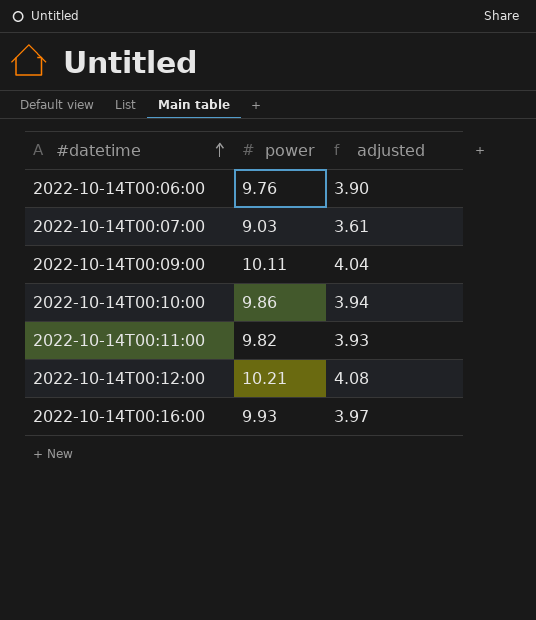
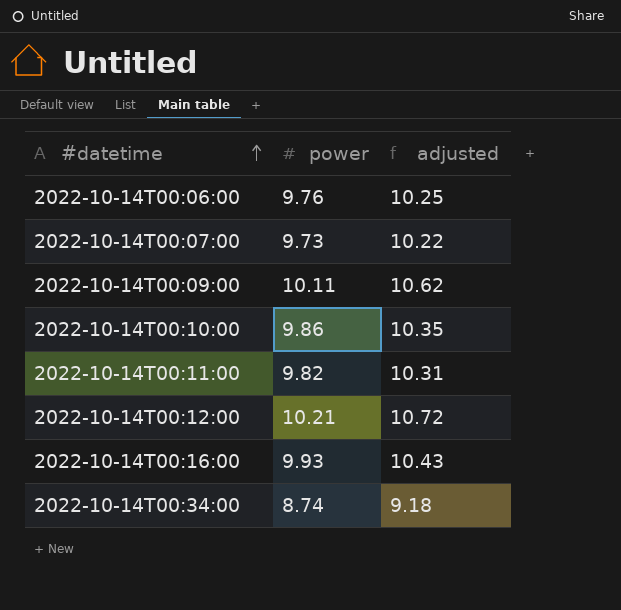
column adjusted | formula: [power] * 0.4 -> [power] * 1.05
2022-10-14T00:07:00 | power: 9.03 -> 9.73
row 2022-10-14T00:34:00: none -> 8.74 | 9.18

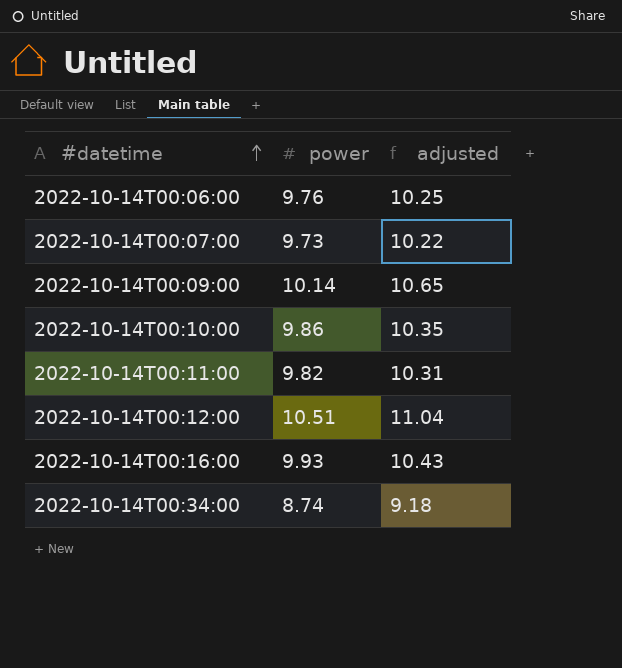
2022-10-14T00:09:00 | power: 10.11 -> 10.14
2022-10-14T00:09:00 | adjusted: 10.62 -> 10.65
2022-10-14T00:12:00 | power: 10.21 -> 10.51
2022-10-14T00:12:00 | adjusted: 10.72 -> 11.04

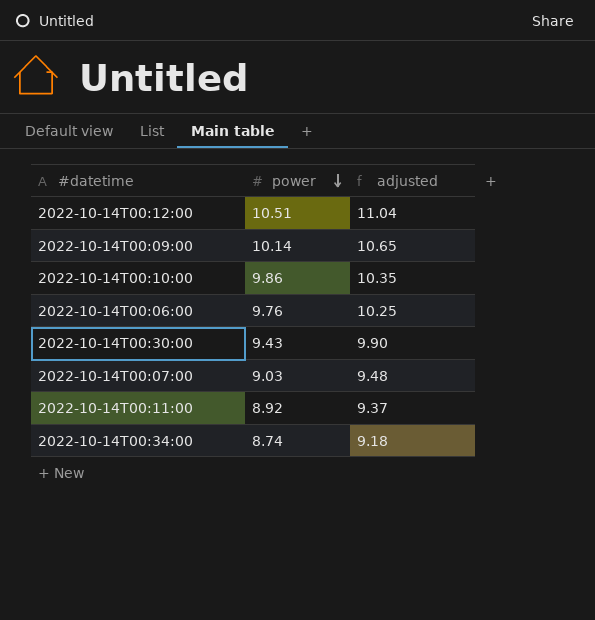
row order: #datetime ascending -> power descending
row 2022-10-14T00:16:00: 9.93 | 10.43 -> none
row 2022-10-14T00:30:00: none -> 9.43 | 9.90
2022-10-14T00:07:00 | power: 9.73 -> 9.03
2022-10-14T00:07:00 | adjusted: 10.22 -> 9.48
2022-10-14T00:11:00 | power: 9.82 -> 8.92
2022-10-14T00:11:00 | adjusted: 10.31 -> 9.37

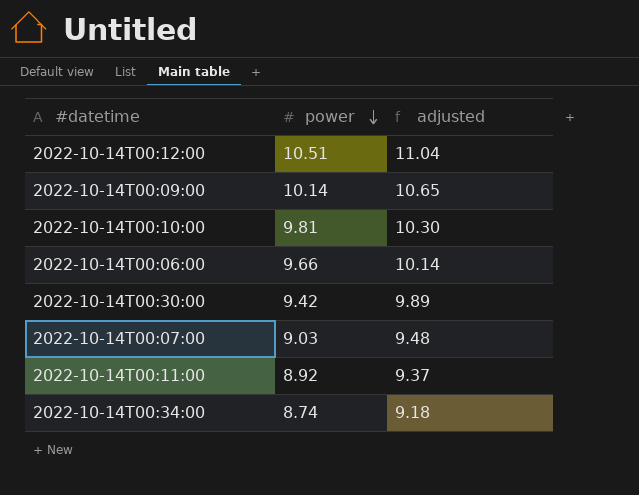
2022-10-14T00:10:00 | power: 9.86 -> 9.81
2022-10-14T00:10:00 | adjusted: 10.35 -> 10.30
2022-10-14T00:06:00 | power: 9.76 -> 9.66
2022-10-14T00:06:00 | adjusted: 10.25 -> 10.14
2022-10-14T00:30:00 | power: 9.43 -> 9.42
2022-10-14T00:30:00 | adjusted: 9.90 -> 9.89

